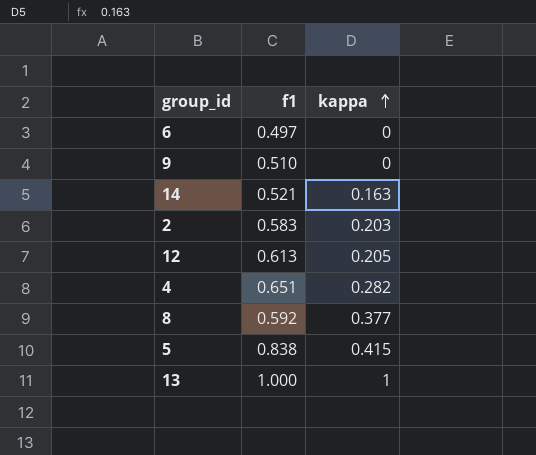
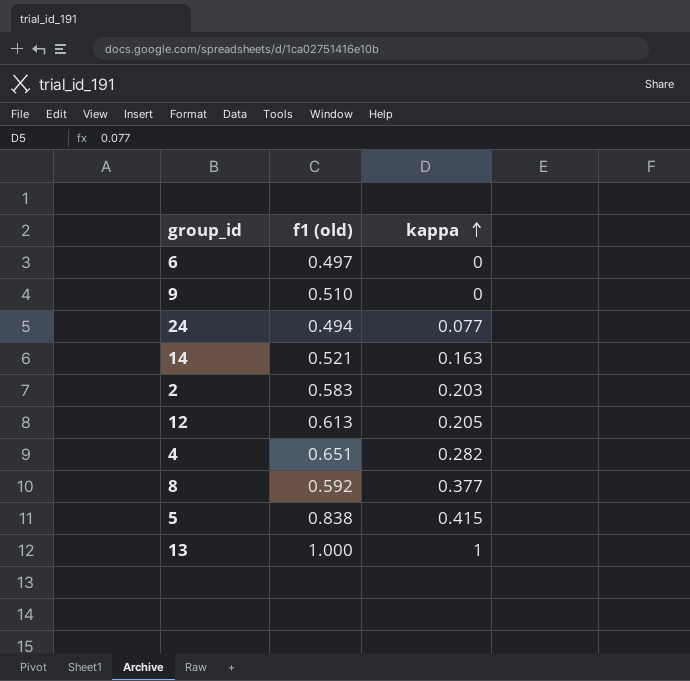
column name: f1 -> f1 (old)
row 24: none -> 0.494 | 0.077

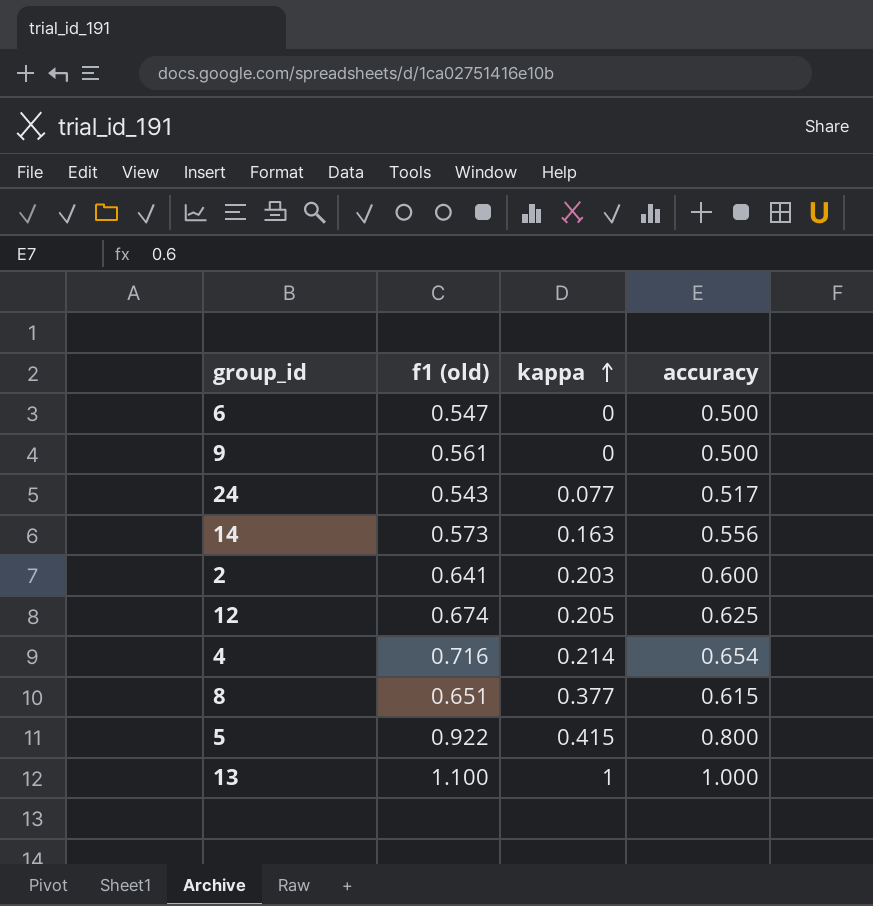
column accuracy | position: none -> 4
6 | f1 (old): 0.497 -> 0.547
9 | f1 (old): 0.510 -> 0.561
24 | f1 (old): 0.494 -> 0.543
14 | f1 (old): 0.521 -> 0.573
2 | f1 (old): 0.583 -> 0.641
12 | f1 (old): 0.613 -> 0.674
4 | f1 (old): 0.651 -> 0.716
4 | kappa: 0.282 -> 0.214
8 | f1 (old): 0.592 -> 0.651
5 | f1 (old): 0.838 -> 0.922
13 | f1 (old): 1.000 -> 1.100

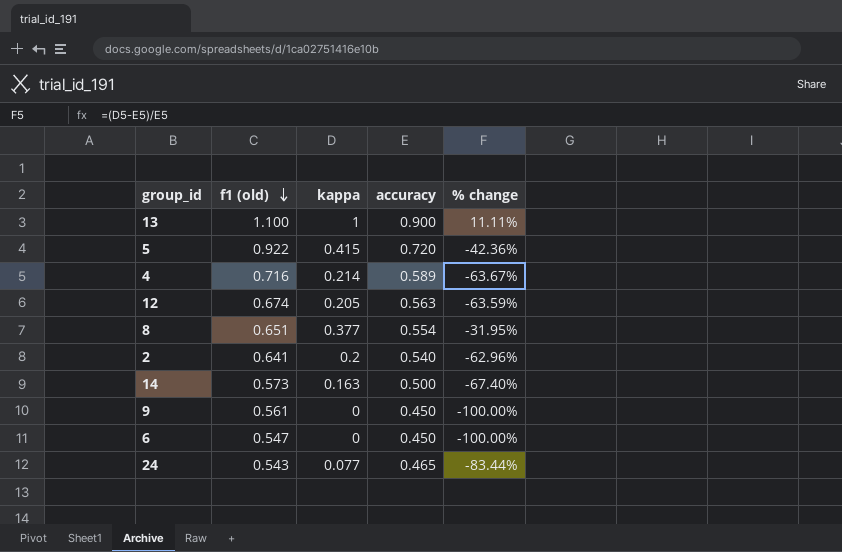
row order: kappa ascending -> f1 (old) descending
column % change | formula: none -> ([kappa] - [accuracy]) / [accuracy]
13 | accuracy: 1.000 -> 0.900
5 | accuracy: 0.800 -> 0.720
4 | accuracy: 0.654 -> 0.589
12 | accuracy: 0.625 -> 0.563
8 | accuracy: 0.615 -> 0.554
2 | kappa: 0.203 -> 0.2
2 | accuracy: 0.600 -> 0.540
14 | accuracy: 0.556 -> 0.500
9 | accuracy: 0.500 -> 0.450
6 | accuracy: 0.500 -> 0.450
24 | accuracy: 0.517 -> 0.465

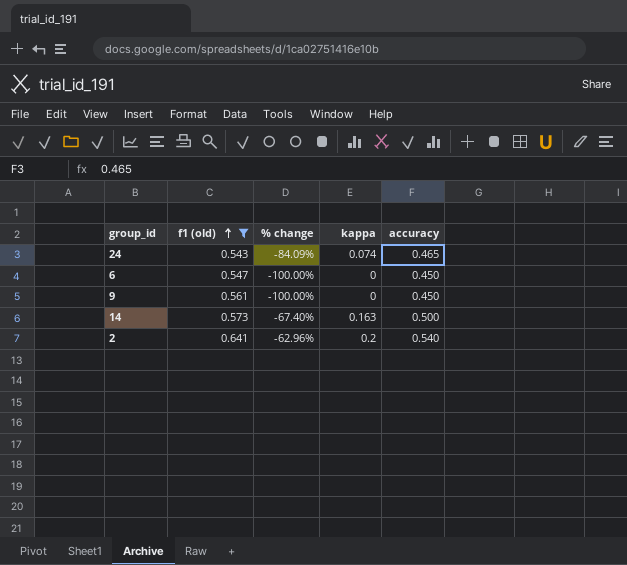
filter: none -> f1 (old) <= 0.641
row order: f1 (old) descending -> f1 (old) ascending
column % change | position: 5 -> 3
24 | % change: -83.44% -> -84.09%
24 | kappa: 0.077 -> 0.074

